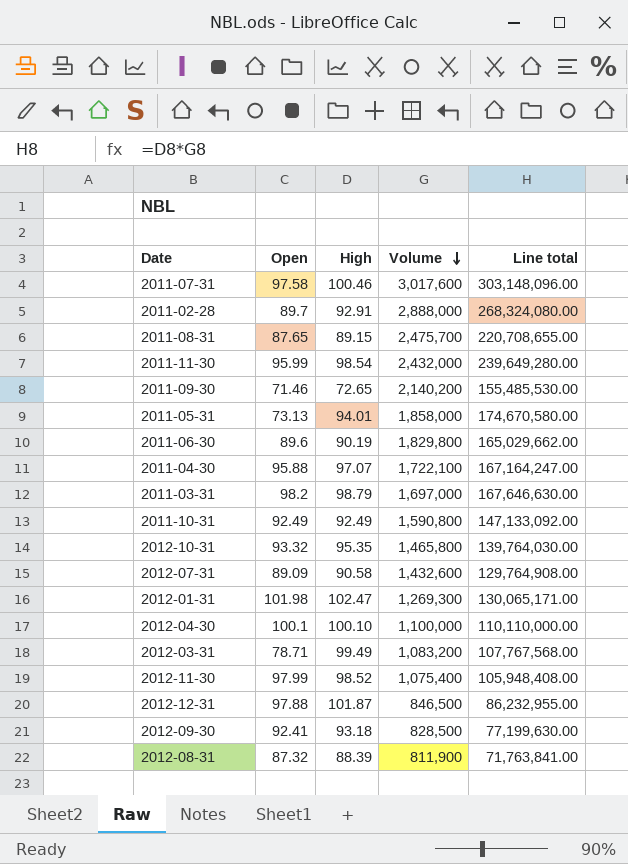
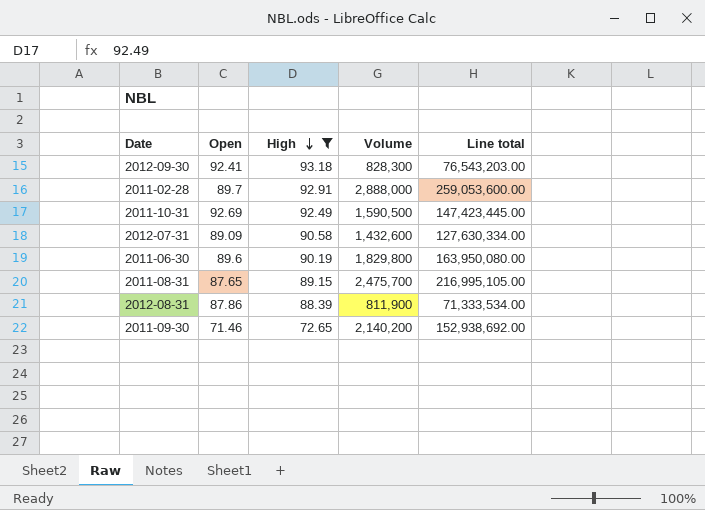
filter: none -> High <= 93.18
row order: Volume descending -> High descending
column Line total | formula: [High] * [Volume] -> [Open] * [Volume]
2012-09-30 | Volume: 828,500 -> 828,300
2011-10-31 | Open: 92.49 -> 92.69
2011-10-31 | Volume: 1,590,800 -> 1,590,500
2012-08-31 | Open: 87.32 -> 87.86

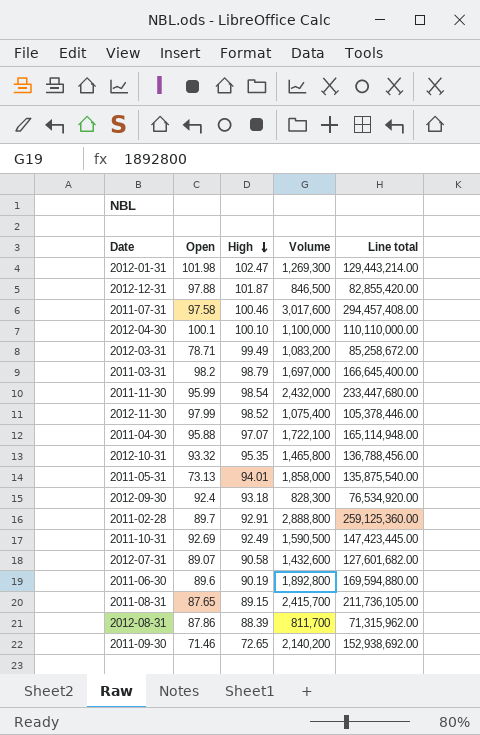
filter: High <= 93.18 -> none
2012-09-30 | Open: 92.41 -> 92.4
2012-09-30 | Line total: 76,543,203.00 -> 76,534,920.00
2011-02-28 | Volume: 2,888,000 -> 2,888,800
2011-02-28 | Line total: 259,053,600.00 -> 259,125,360.00
2012-07-31 | Open: 89.09 -> 89.07
2012-07-31 | Line total: 127,630,334.00 -> 127,601,682.00
2011-06-30 | Volume: 1,829,800 -> 1,892,800
2011-06-30 | Line total: 163,950,080.00 -> 169,594,880.00
2011-08-31 | Volume: 2,475,700 -> 2,415,700
2011-08-31 | Line total: 216,995,105.00 -> 211,736,105.00
2012-08-31 | Volume: 811,900 -> 811,700
2012-08-31 | Line total: 71,333,534.00 -> 71,315,962.00

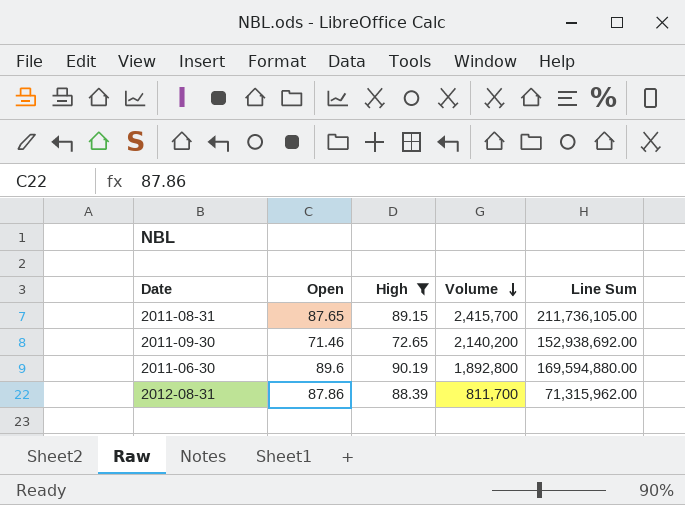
filter: none -> High <= 90.19
row order: High descending -> Volume descending
column name: Line total -> Line Sum

